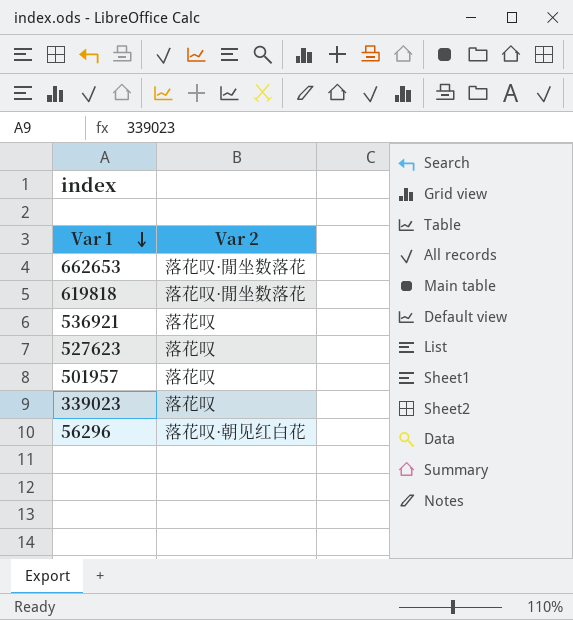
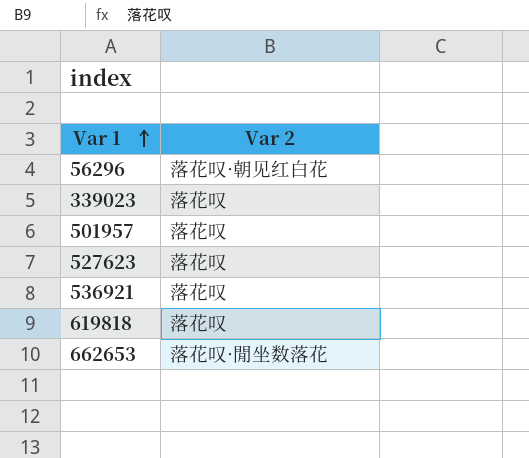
row order: Var 1 descending -> Var 1 ascending
619818 | Var 2: 落花叹·閒坐数落花 -> 落花叹

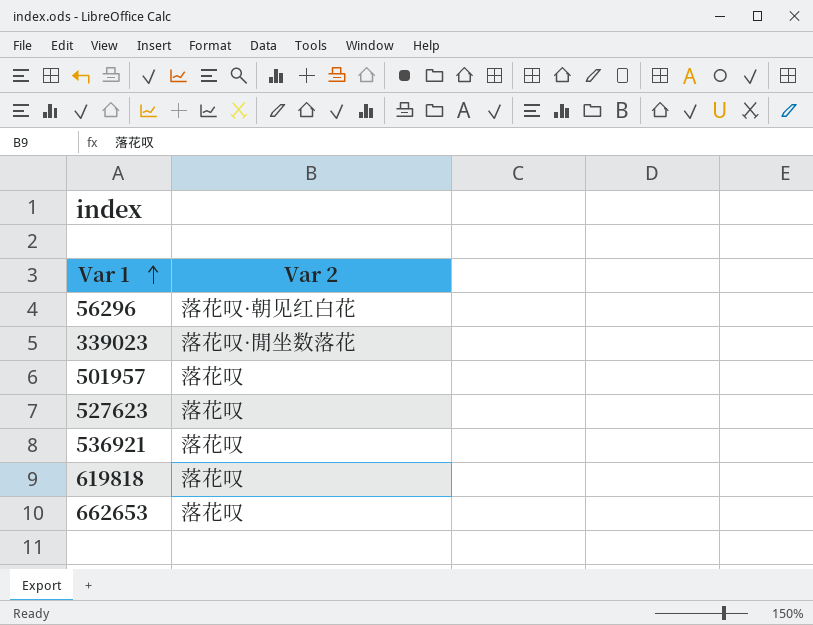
339023 | Var 2: 落花叹 -> 落花叹·閒坐数落花
662653 | Var 2: 落花叹·閒坐数落花 -> 落花叹

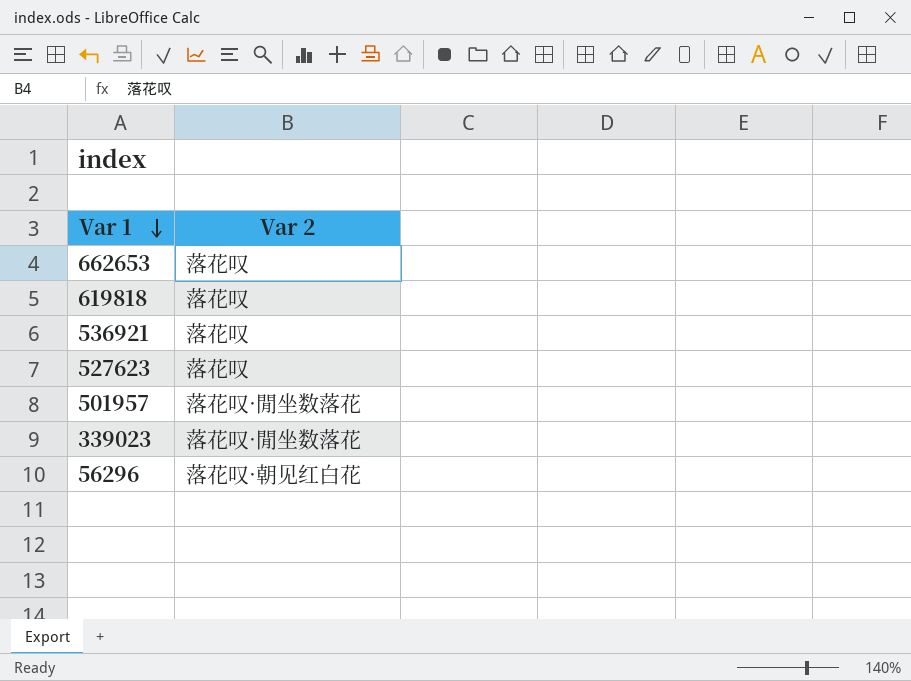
row order: Var 1 ascending -> Var 1 descending
501957 | Var 2: 落花叹 -> 落花叹·閒坐数落花

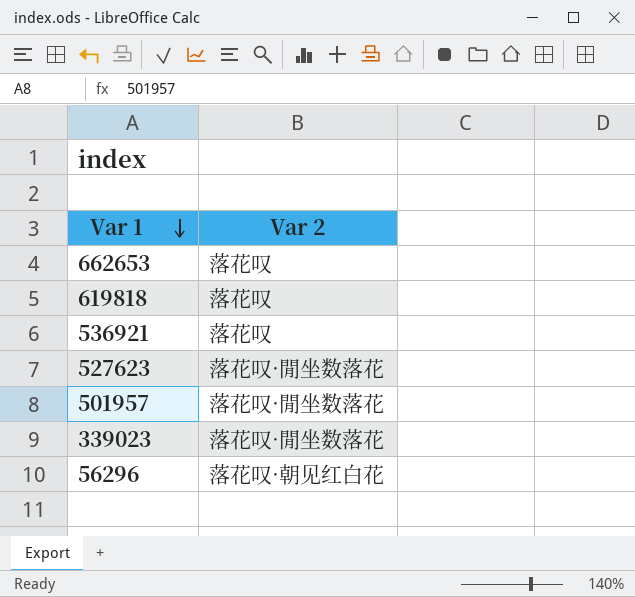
527623 | Var 2: 落花叹 -> 落花叹·閒坐数落花

